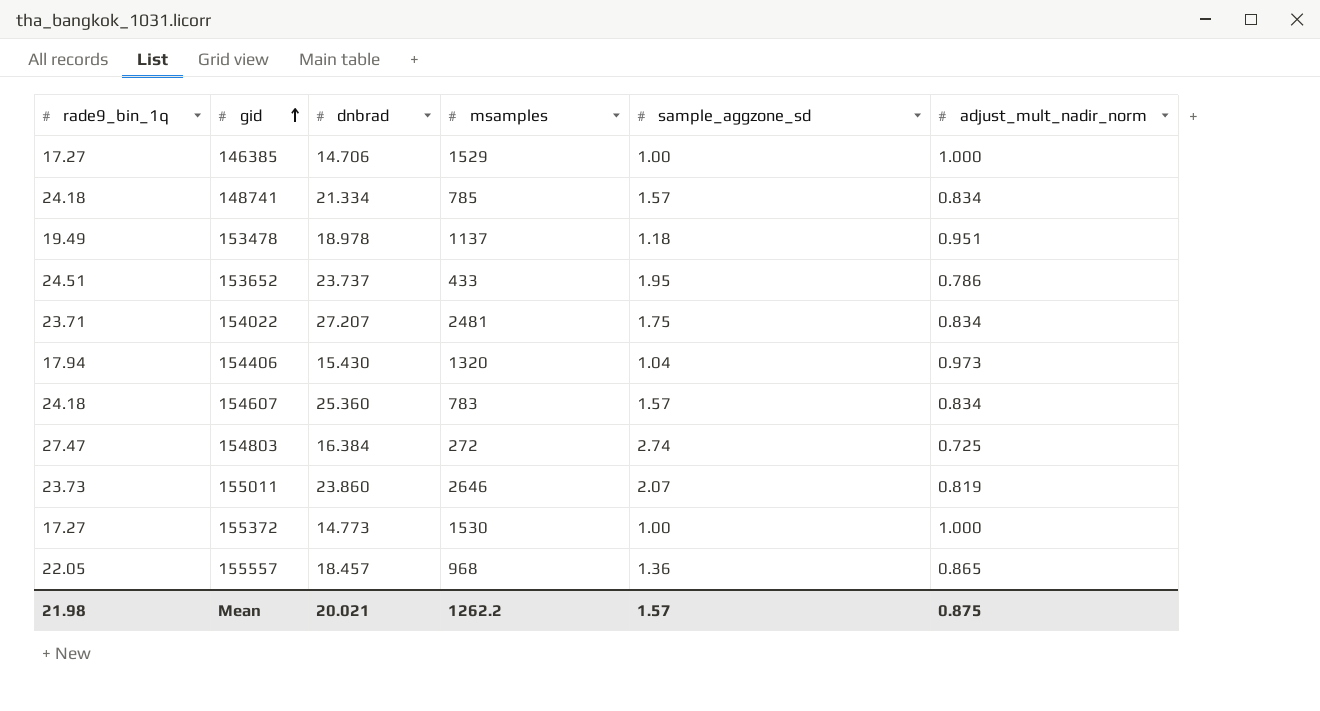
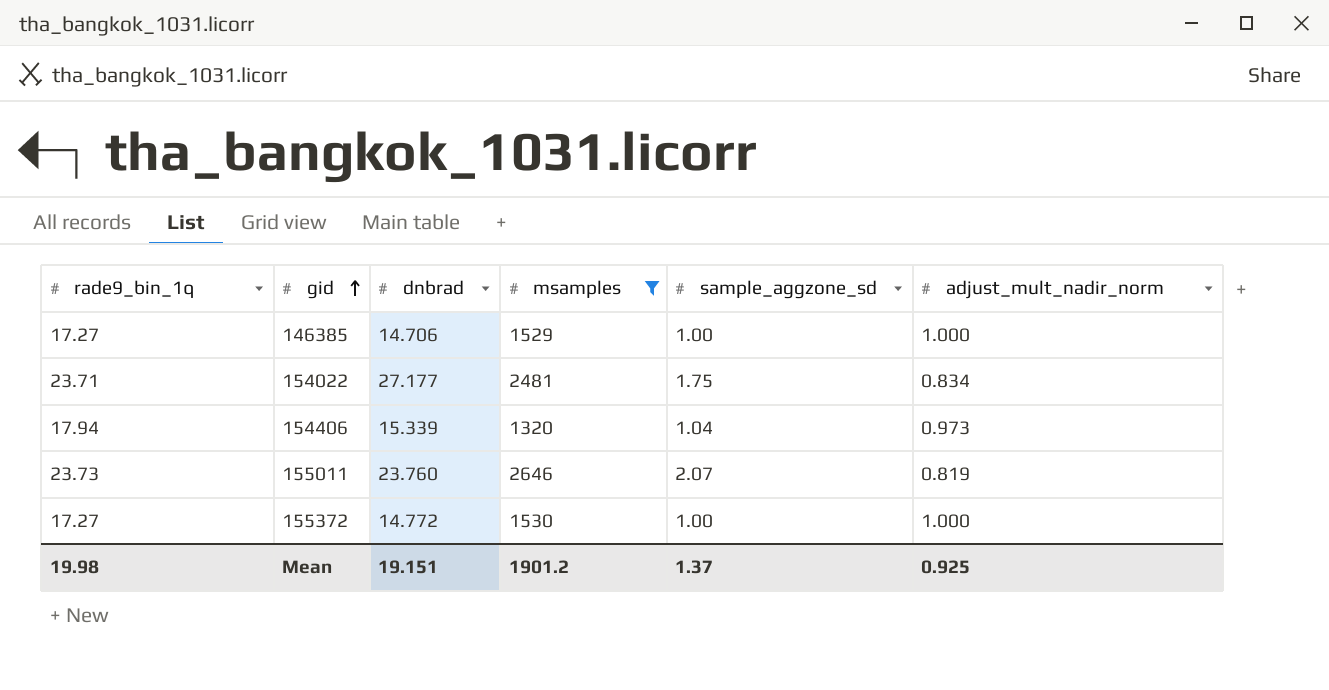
filter: none -> msamples >= 1320
154022 | dnbrad: 27.207 -> 27.177
154406 | dnbrad: 15.430 -> 15.339
155011 | dnbrad: 23.860 -> 23.760
155372 | dnbrad: 14.773 -> 14.772
Mean | rade9_bin_1q: 21.98 -> 19.98
Mean | dnbrad: 20.021 -> 19.151
Mean | msamples: 1262.2 -> 1901.2
Mean | sample_aggzone_sd: 1.57 -> 1.37
Mean | adjust_mult_nadir_norm: 0.875 -> 0.925

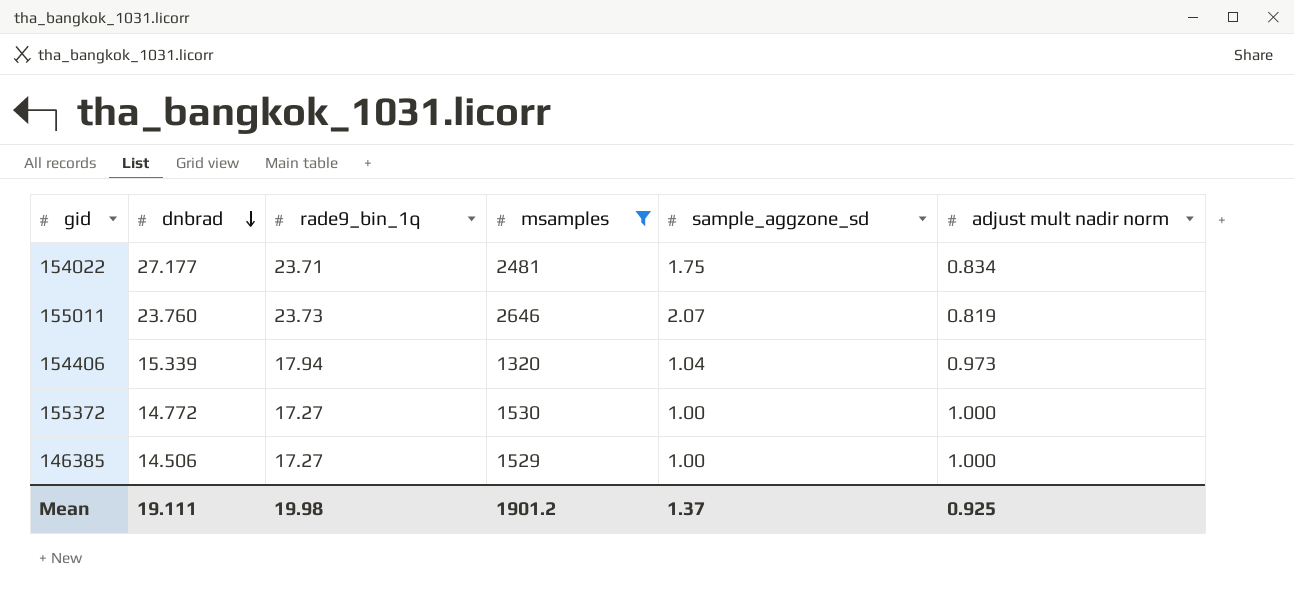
row order: gid ascending -> dnbrad descending
column rade9_bin_1q | position: 1 -> 3
column name: adjust_mult_nadir_norm -> adjust mult nadir norm
146385 | dnbrad: 14.706 -> 14.506
Mean | dnbrad: 19.151 -> 19.111

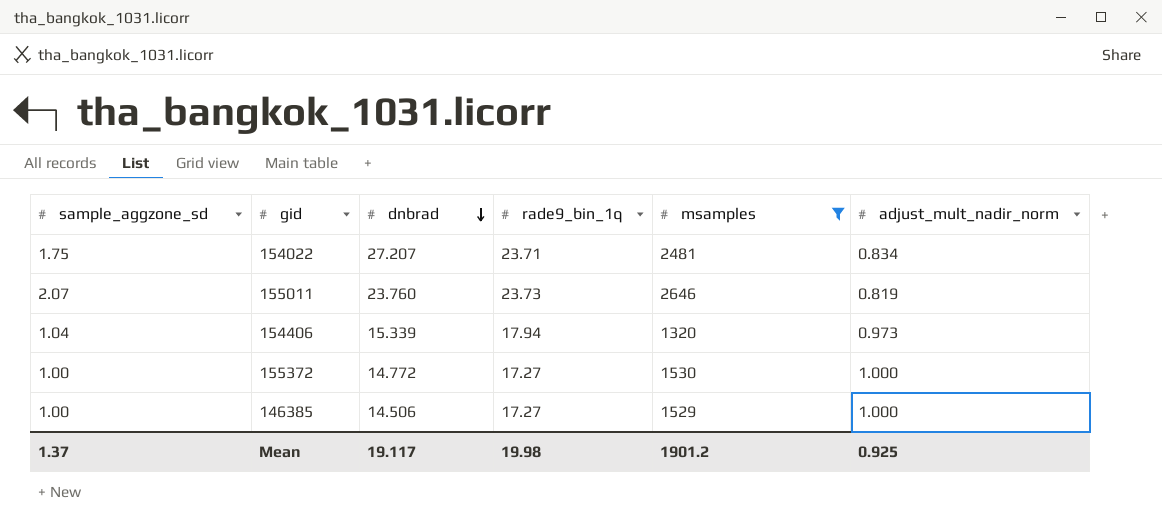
column sample_aggzone_sd | position: 5 -> 1
column name: adjust mult nadir norm -> adjust_mult_nadir_norm
154022 | dnbrad: 27.177 -> 27.207
Mean | dnbrad: 19.111 -> 19.117

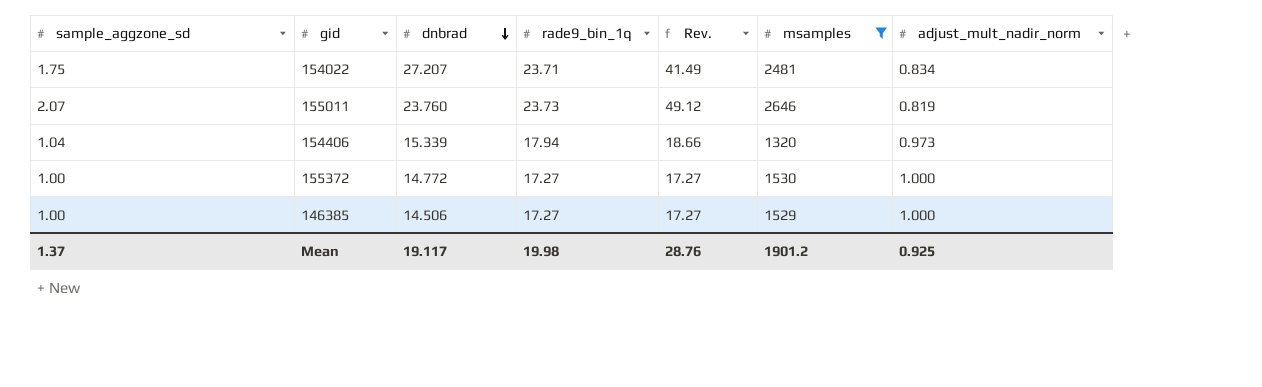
column Rev. | formula: none -> [sample_aggzone_sd] * [rade9_bin_1q]

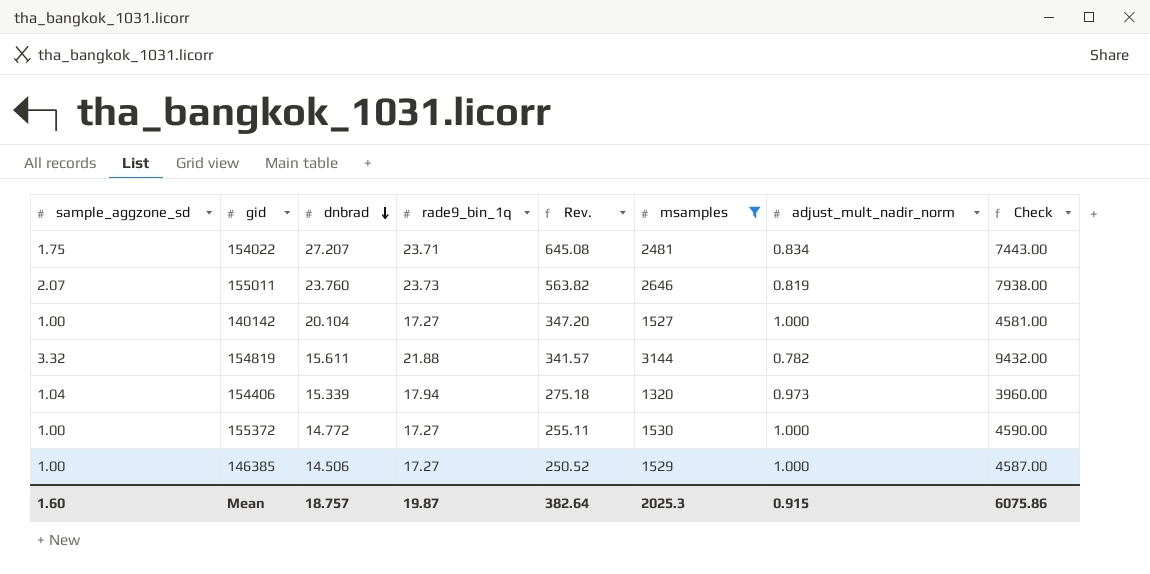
column Rev. | formula: [sample_aggzone_sd] * [rade9_bin_1q] -> [dnbrad] * [rade9_bin_1q]
column Check | formula: none -> [msamples] * 3
row 140142: none -> 1.00 | 20.104 | 17.27 | 347.20 | 1527 | 1.000 | 4581.00
row 154819: none -> 3.32 | 15.611 | 21.88 | 341.57 | 3144 | 0.782 | 9432.00
Mean | sample_aggzone_sd: 1.37 -> 1.60
Mean | dnbrad: 19.117 -> 18.757
Mean | rade9_bin_1q: 19.98 -> 19.87
Mean | Rev.: 28.76 -> 382.64
Mean | msamples: 1901.2 -> 2025.3
Mean | adjust_mult_nadir_norm: 0.925 -> 0.915

